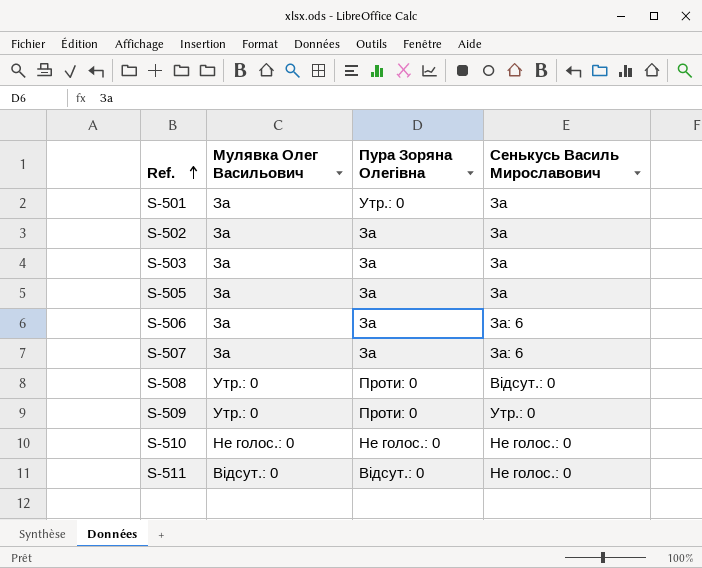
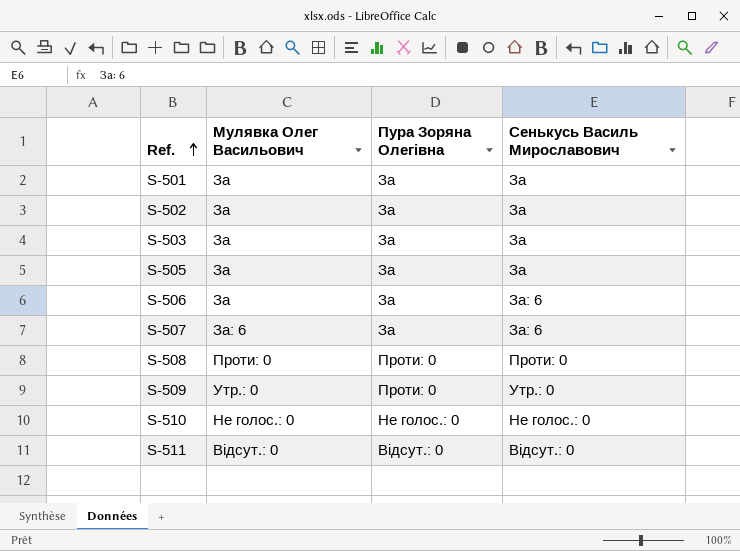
S-501 | Пура Зоряна Олегівна: Утр.: 0 -> За
S-507 | Мулявка Олег Васильович: За -> За: 6
S-508 | Мулявка Олег Васильович: Утр.: 0 -> Проти: 0
S-508 | Сенькусь Василь Мирославович: Відсут.: 0 -> Проти: 0
S-511 | Сенькусь Василь Мирославович: Не голос.: 0 -> Відсут.: 0

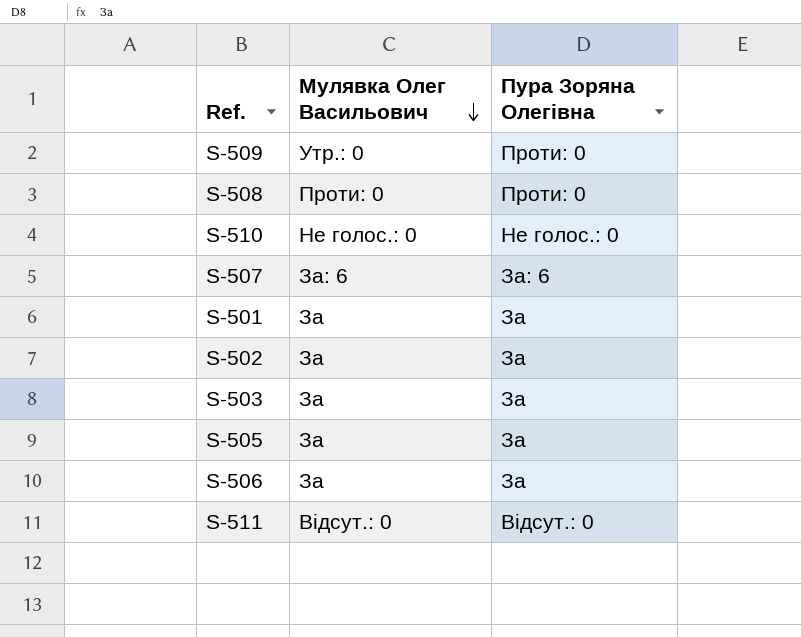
row order: Ref. ascending -> Мулявка Олег Васильович descending
column Сенькусь Василь Мирославович | position: 4 -> none
S-507 | Пура Зоряна Олегівна: За -> За: 6

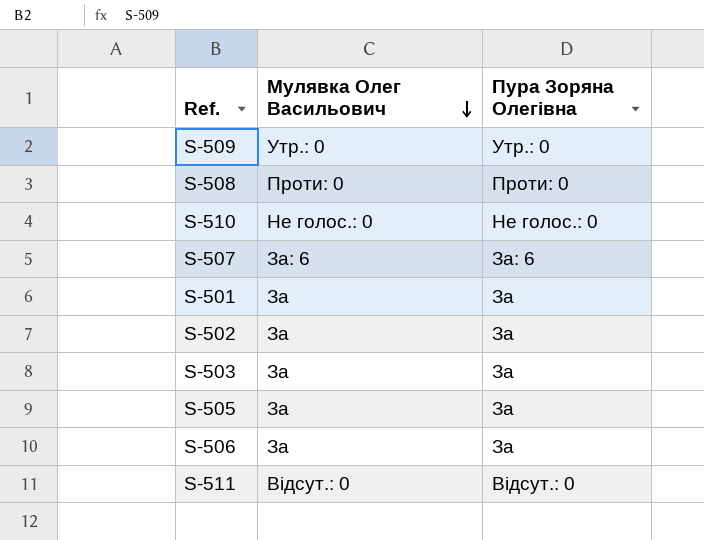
S-509 | Пура Зоряна Олегівна: Проти: 0 -> Утр.: 0

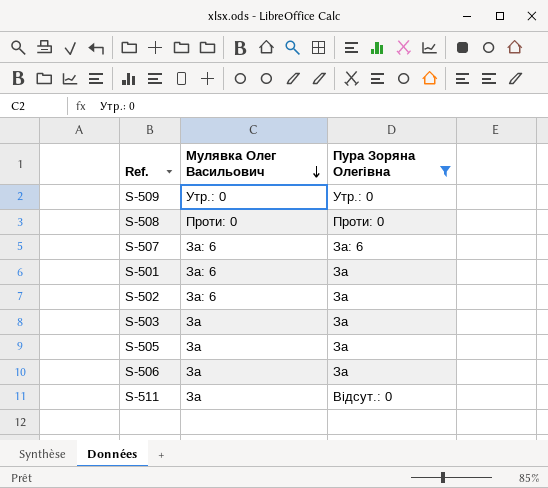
filter: none -> Пура Зоряна Олегівна != Не голос.: 0
S-501 | Мулявка Олег Васильович: За -> За: 6
S-502 | Мулявка Олег Васильович: За -> За: 6
S-511 | Мулявка Олег Васильович: Відсут.: 0 -> За

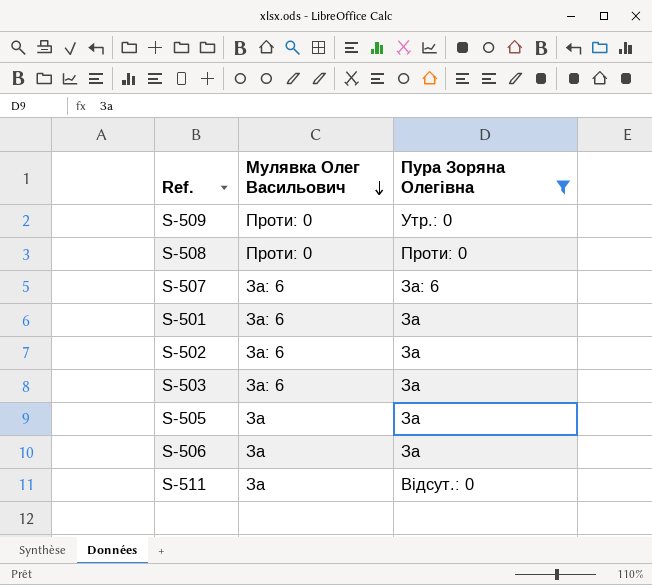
S-509 | Мулявка Олег Васильович: Утр.: 0 -> Проти: 0
S-503 | Мулявка Олег Васильович: За -> За: 6

